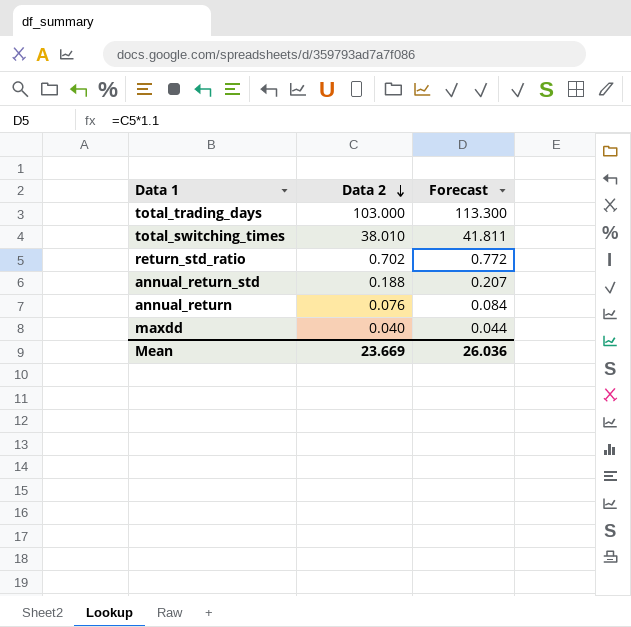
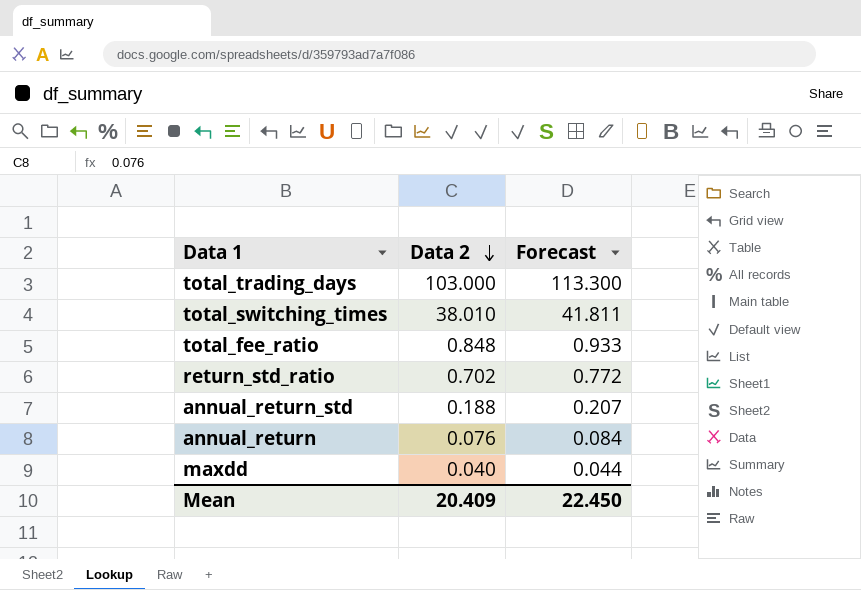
row total_fee_ratio: none -> 0.848 | 0.933
Mean | Data 2: 23.669 -> 20.409
Mean | Forecast: 26.036 -> 22.450

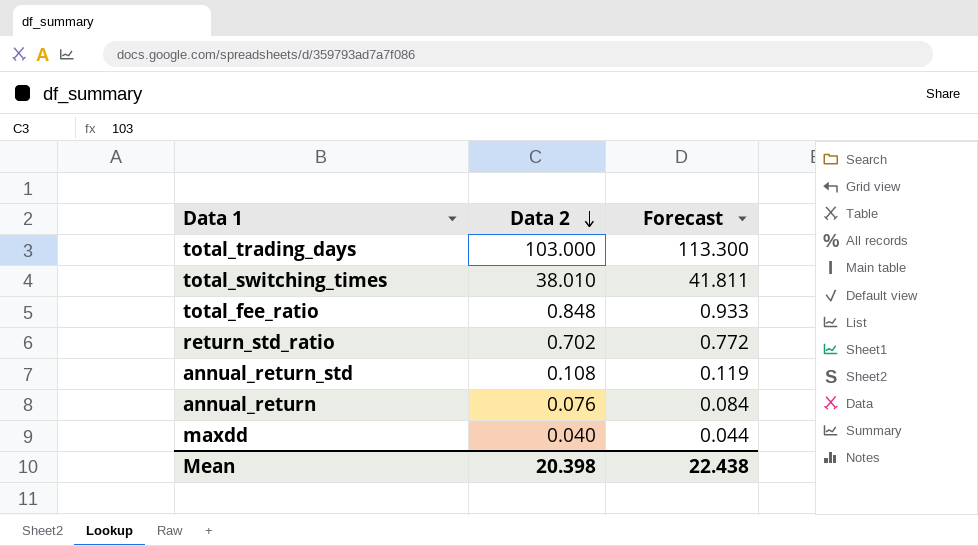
annual_return_std | Data 2: 0.188 -> 0.108
annual_return_std | Forecast: 0.207 -> 0.119
Mean | Data 2: 20.409 -> 20.398
Mean | Forecast: 22.450 -> 22.438

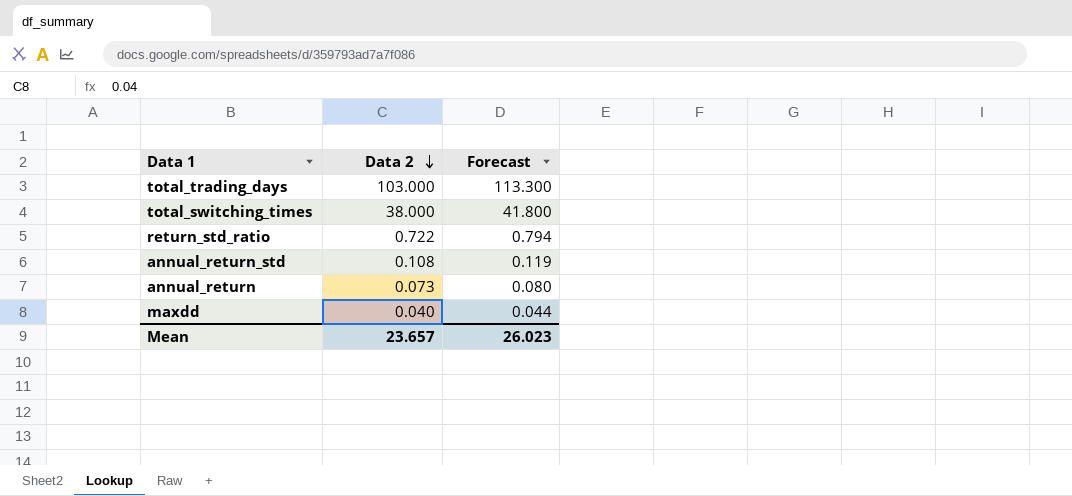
row total_fee_ratio: 0.848 | 0.933 -> none
total_switching_times | Data 2: 38.010 -> 38.000
total_switching_times | Forecast: 41.811 -> 41.800
return_std_ratio | Data 2: 0.702 -> 0.722
return_std_ratio | Forecast: 0.772 -> 0.794
annual_return | Data 2: 0.076 -> 0.073
annual_return | Forecast: 0.084 -> 0.080
Mean | Data 2: 20.398 -> 23.657
Mean | Forecast: 22.438 -> 26.023

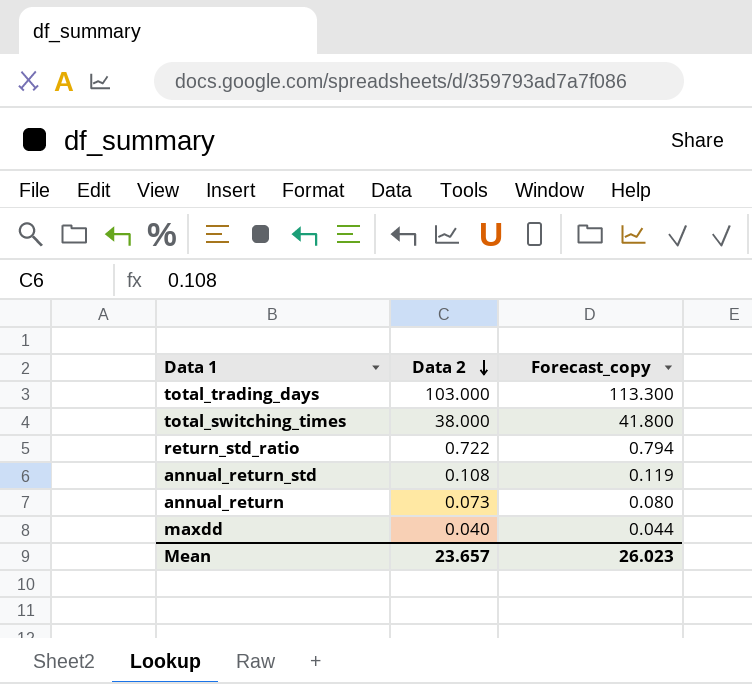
column name: Forecast -> Forecast_copy

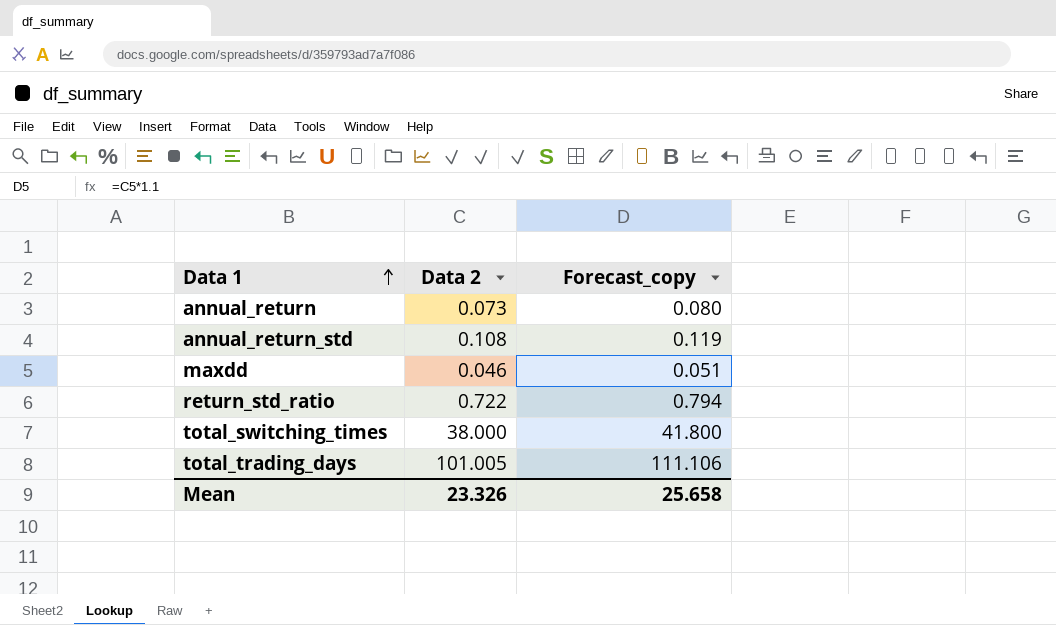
row order: Data 2 descending -> Data 1 ascending
maxdd | Data 2: 0.040 -> 0.046
maxdd | Forecast_copy: 0.044 -> 0.051
total_trading_days | Data 2: 103.000 -> 101.005
total_trading_days | Forecast_copy: 113.300 -> 111.106
Mean | Data 2: 23.657 -> 23.326
Mean | Forecast_copy: 26.023 -> 25.658

